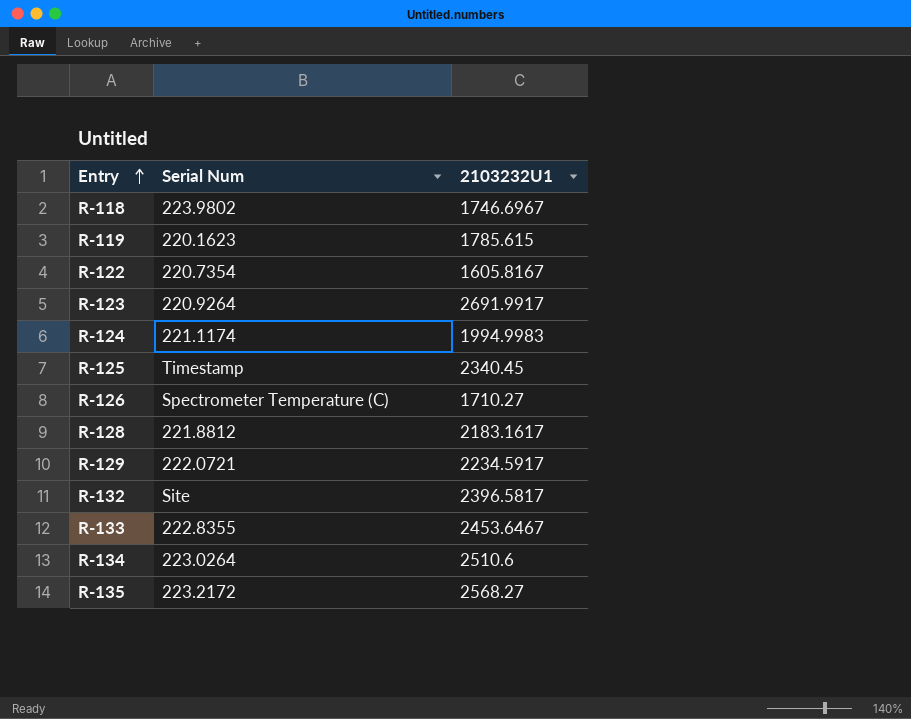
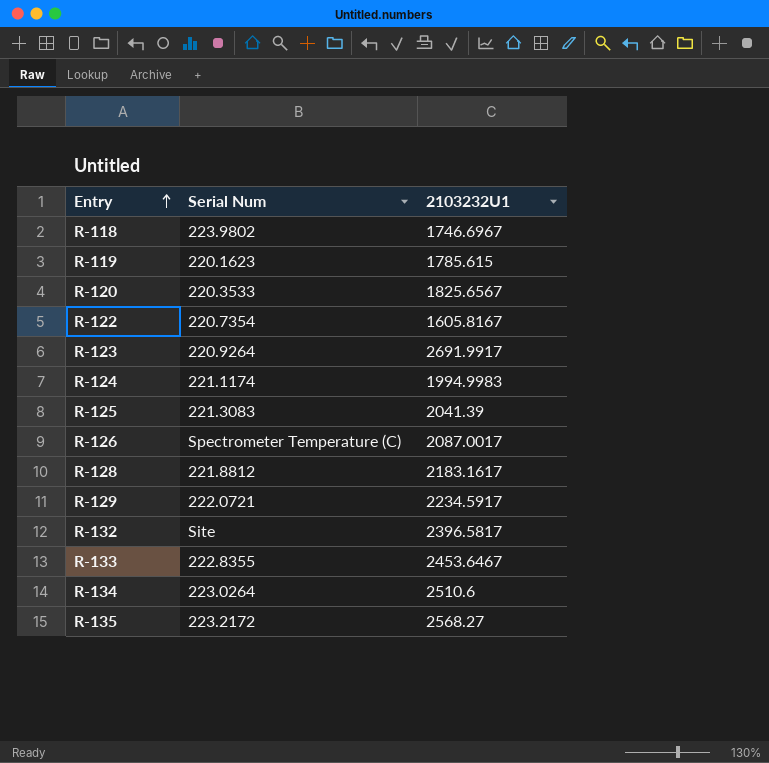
row R-120: none -> 220.3533 | 1825.6567
R-125 | Serial Num: Timestamp -> 221.3083
R-125 | 2103232U1: 2340.45 -> 2041.39
R-126 | 2103232U1: 1710.27 -> 2087.0017

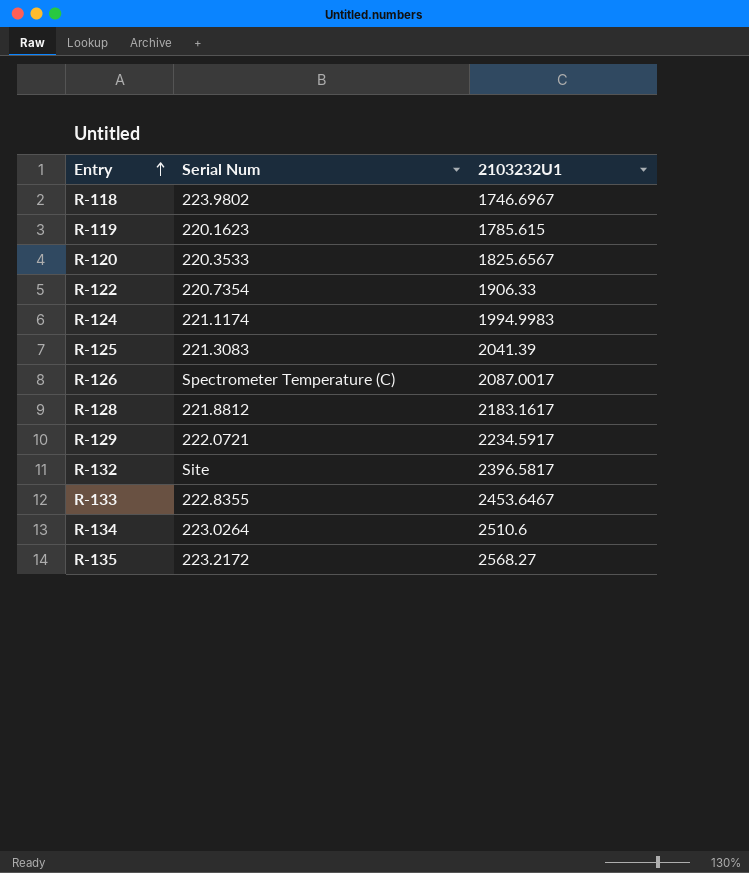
row R-123: 220.9264 | 2691.9917 -> none
R-122 | 2103232U1: 1605.8167 -> 1906.33

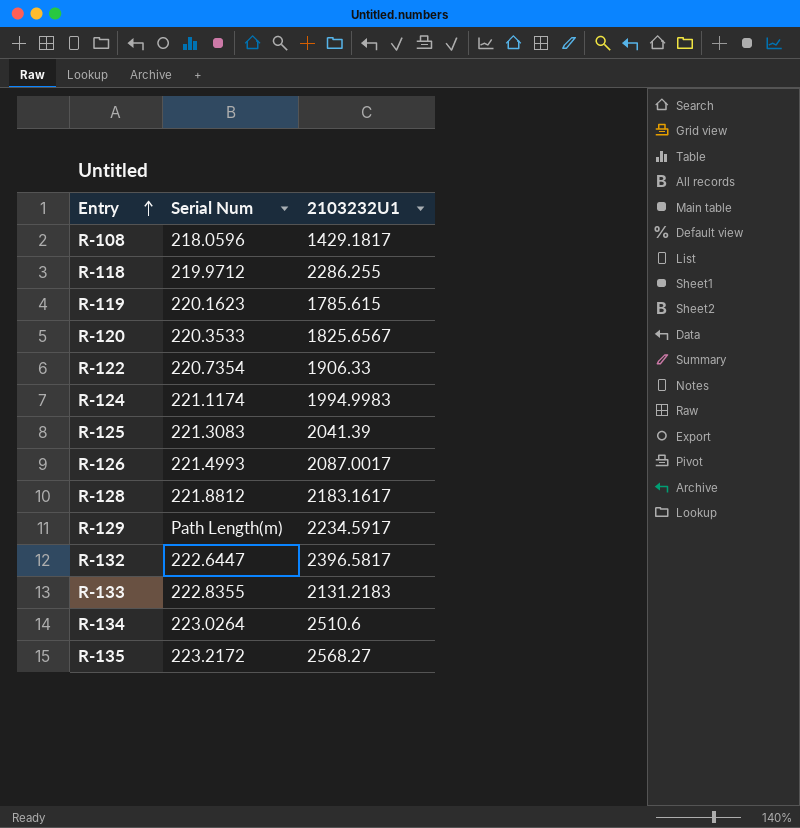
row R-108: none -> 218.0596 | 1429.1817
R-118 | Serial Num: 223.9802 -> 219.9712
R-118 | 2103232U1: 1746.6967 -> 2286.255
R-126 | Serial Num: Spectrometer Temperature (C) -> 221.4993
R-129 | Serial Num: 222.0721 -> Path Length(m)
R-132 | Serial Num: Site -> 222.6447
R-133 | 2103232U1: 2453.6467 -> 2131.2183

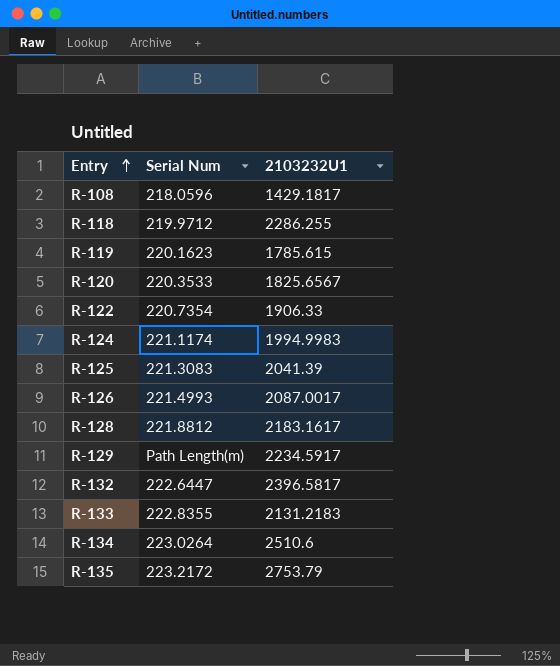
R-135 | 2103232U1: 2568.27 -> 2753.79

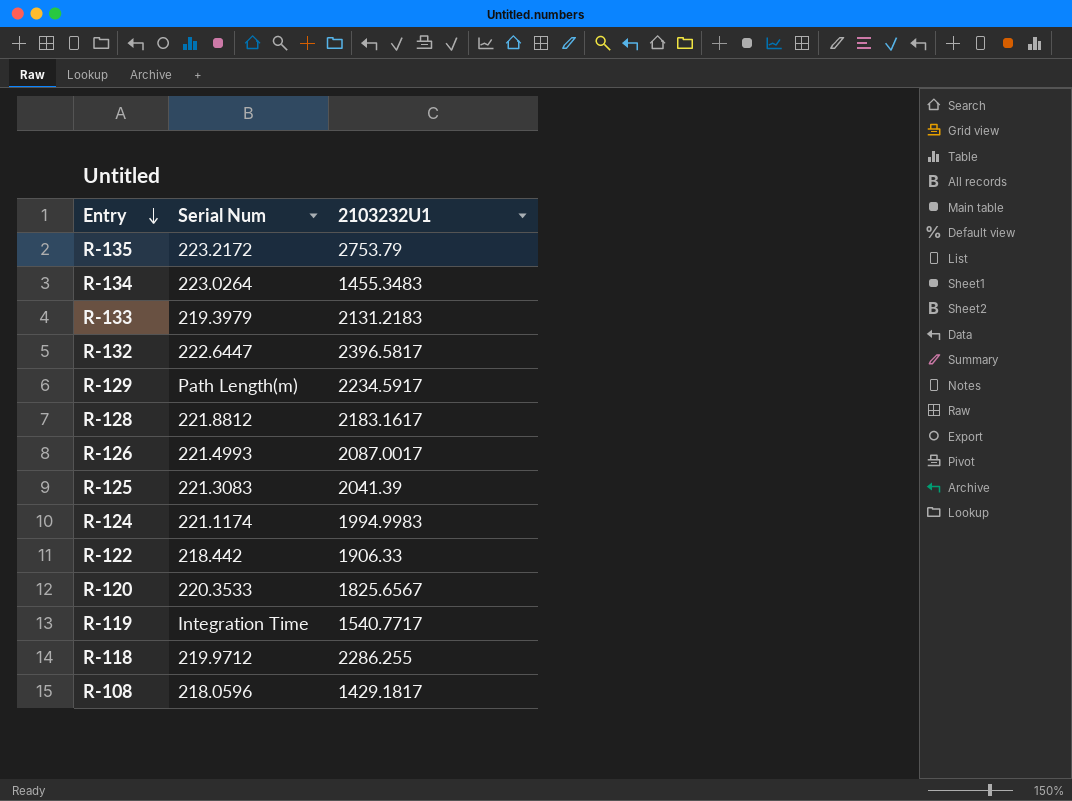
row order: Entry ascending -> Entry descending
R-134 | 2103232U1: 2510.6 -> 1455.3483
R-133 | Serial Num: 222.8355 -> 219.3979
R-122 | Serial Num: 220.7354 -> 218.442
R-119 | Serial Num: 220.1623 -> Integration Time
R-119 | 2103232U1: 1785.615 -> 1540.7717

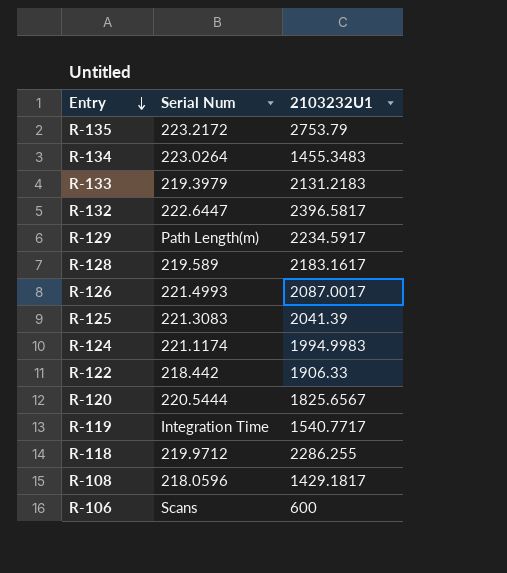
R-128 | Serial Num: 221.8812 -> 219.589
R-120 | Serial Num: 220.3533 -> 220.5444
row R-106: none -> Scans | 600

